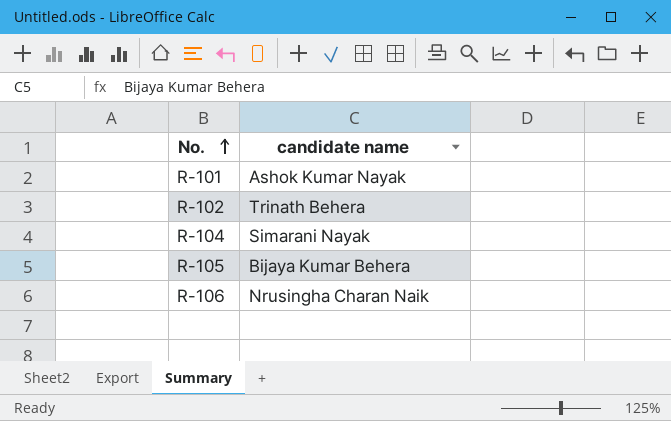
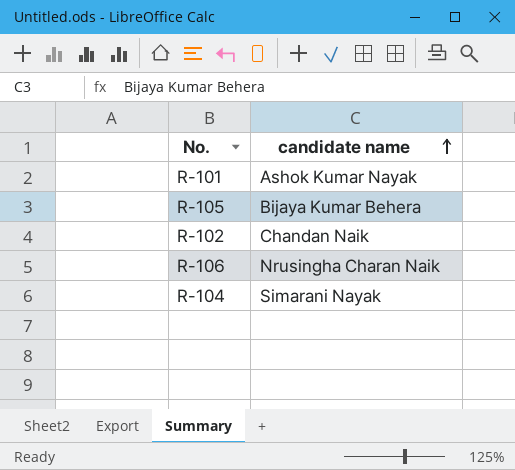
row order: No. ascending -> candidate name ascending
R-102 | candidate name: Trinath Behera -> Chandan Naik

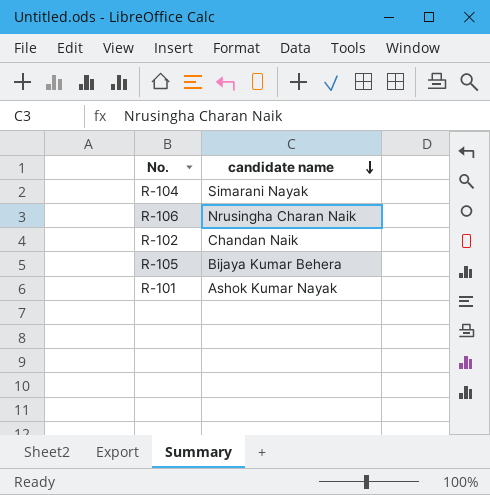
row order: candidate name ascending -> candidate name descending

